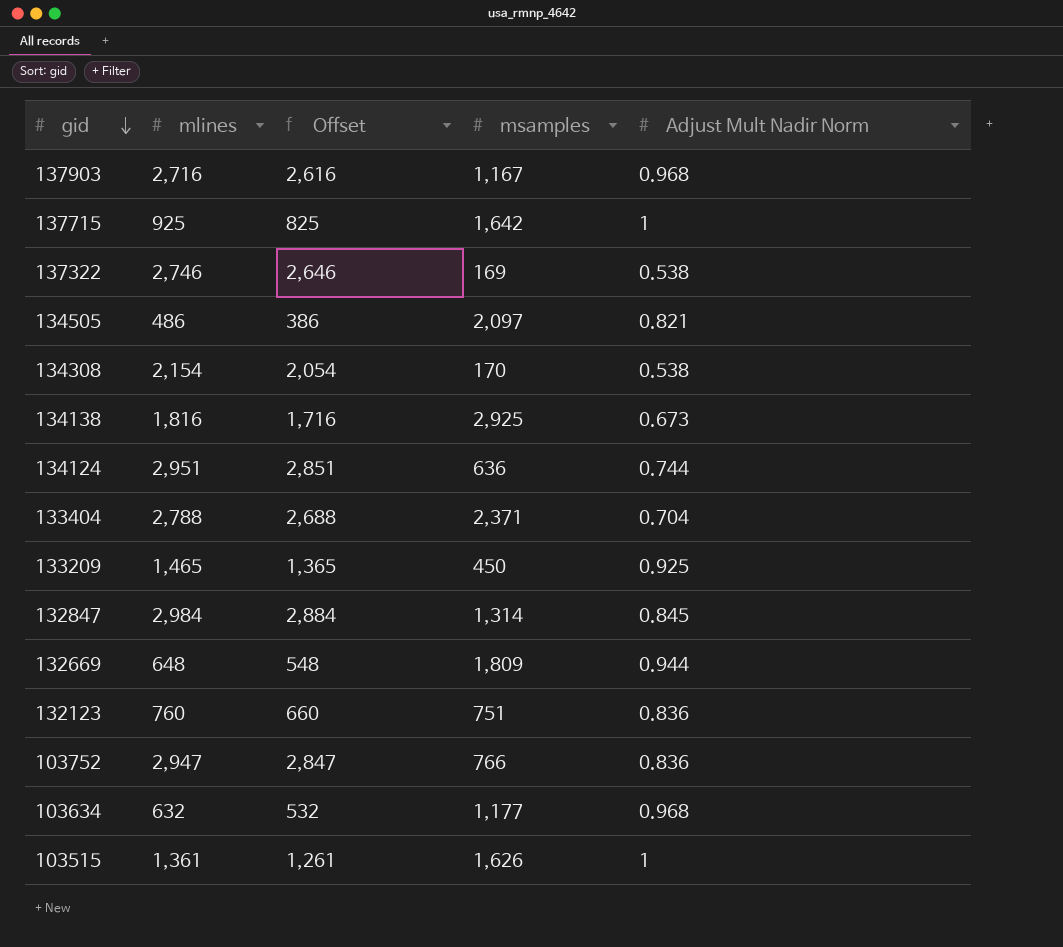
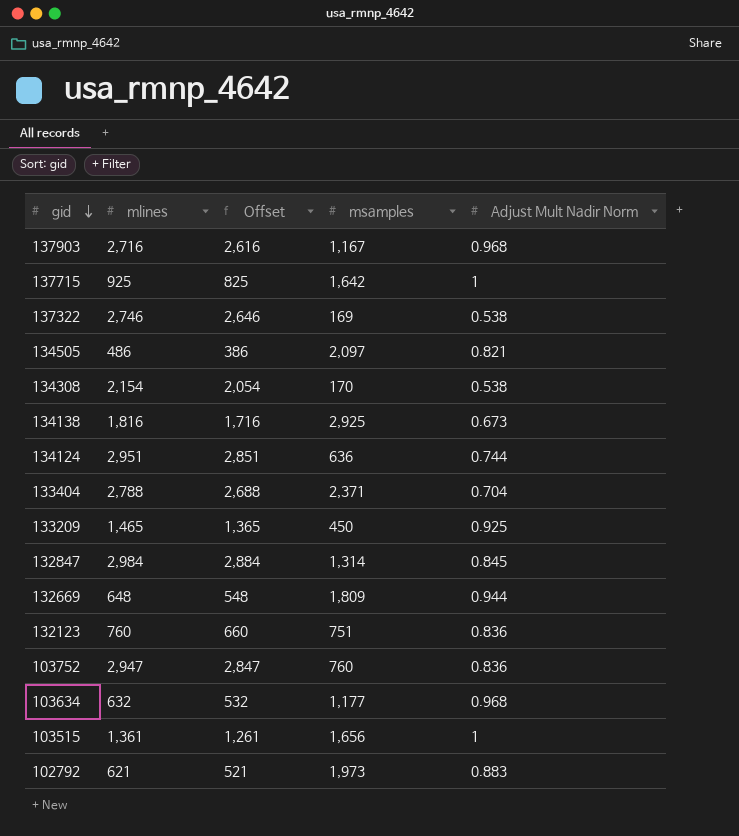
103752 | msamples: 766 -> 760
103515 | msamples: 1,626 -> 1,656
row 102792: none -> 621 | 521 | 1,973 | 0.883

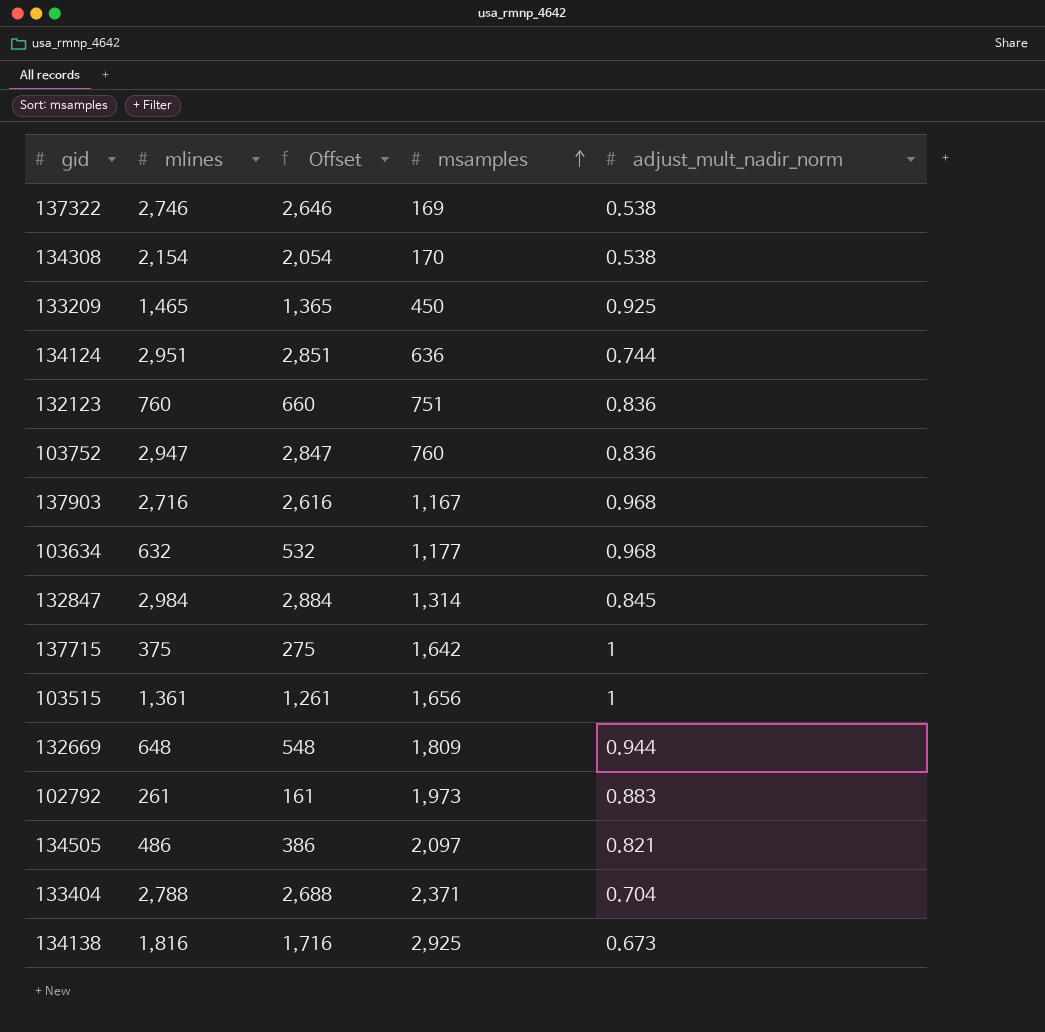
row order: gid descending -> msamples ascending
column name: Adjust Mult Nadir Norm -> adjust_mult_nadir_norm
137715 | mlines: 925 -> 375
137715 | Offset: 825 -> 275
102792 | mlines: 621 -> 261
102792 | Offset: 521 -> 161

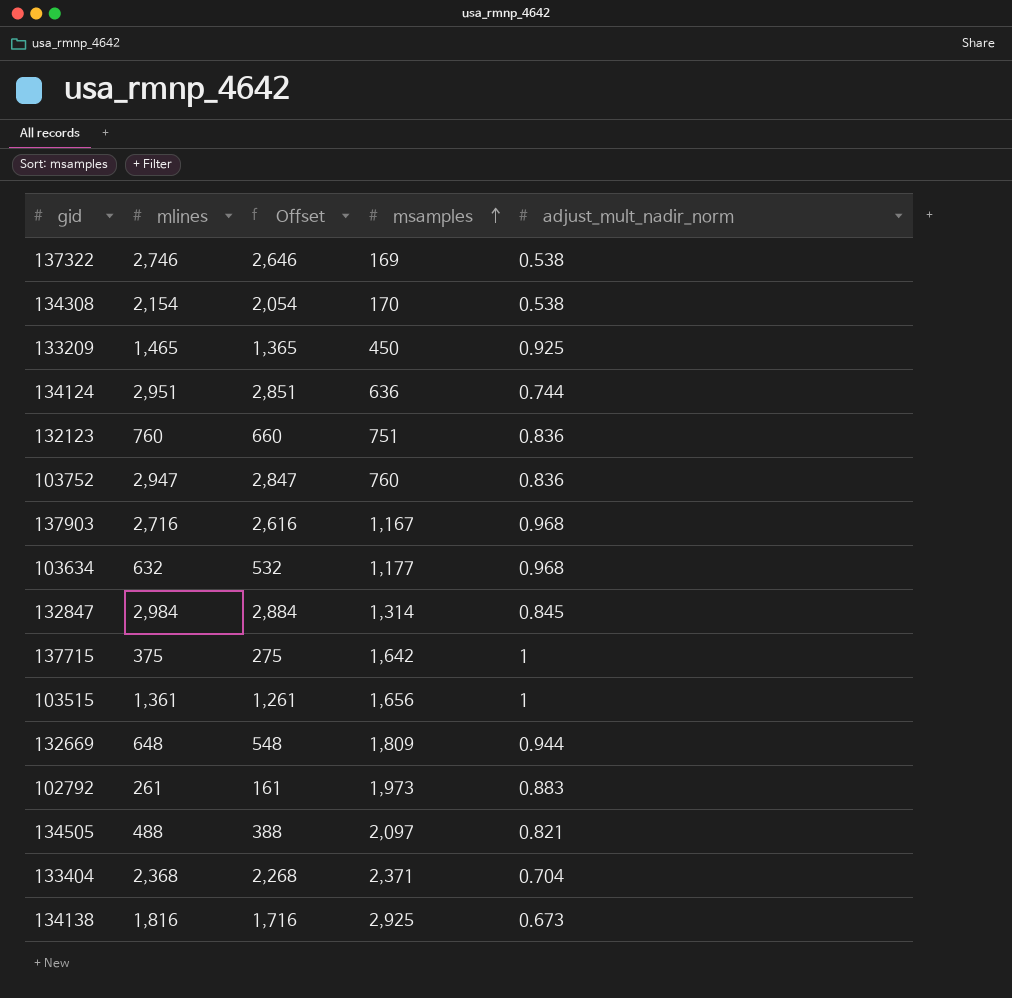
134505 | mlines: 486 -> 488
134505 | Offset: 386 -> 388
133404 | mlines: 2,788 -> 2,368
133404 | Offset: 2,688 -> 2,268

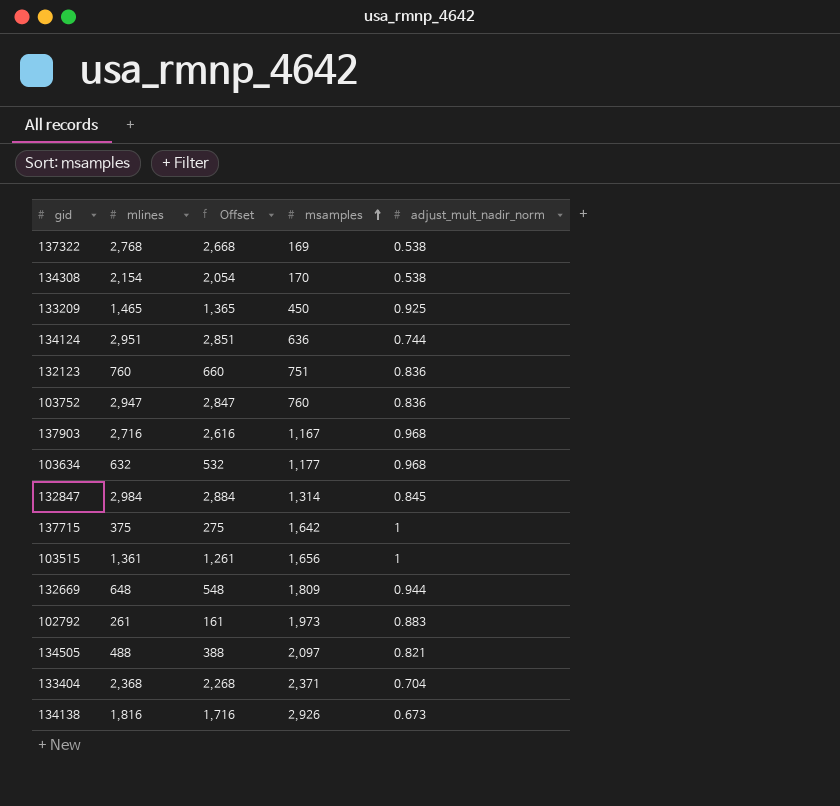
137322 | mlines: 2,746 -> 2,768
137322 | Offset: 2,646 -> 2,668
134138 | msamples: 2,925 -> 2,926

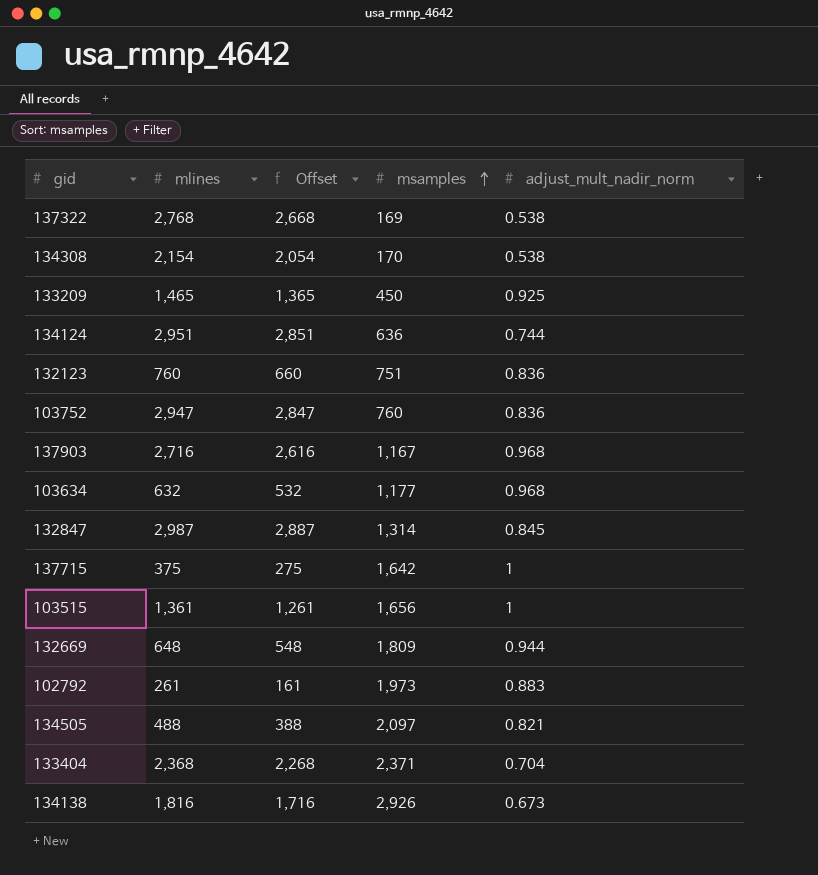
132847 | mlines: 2,984 -> 2,987
132847 | Offset: 2,884 -> 2,887

